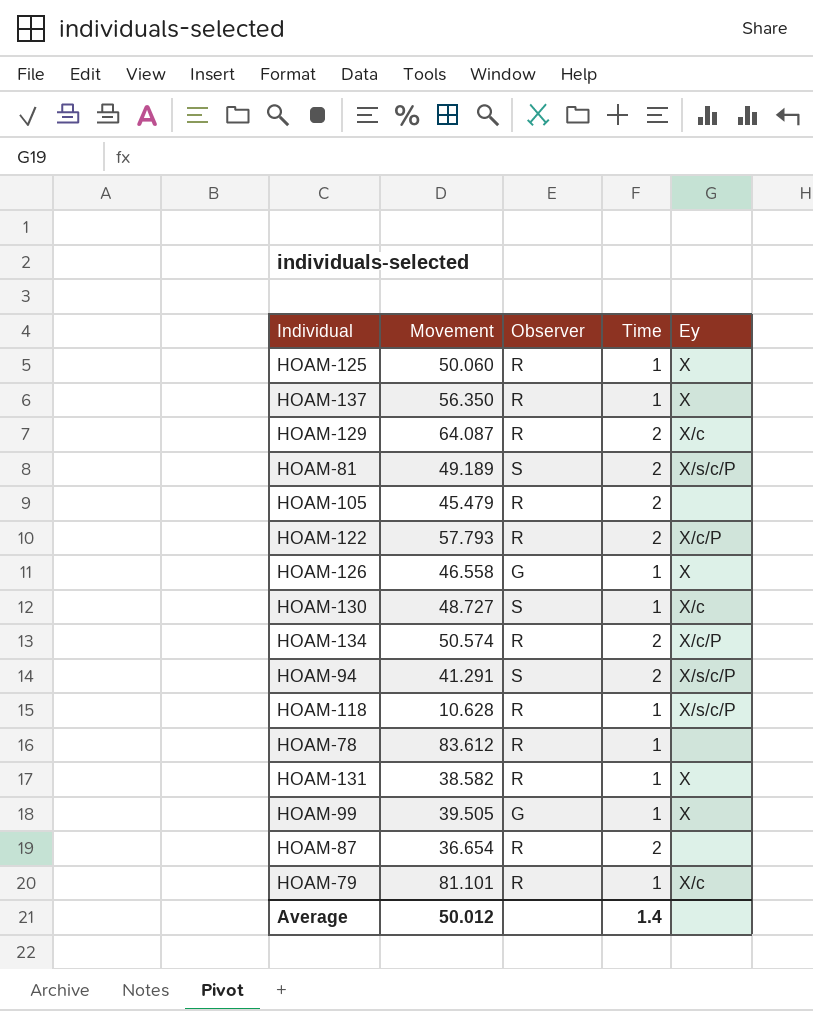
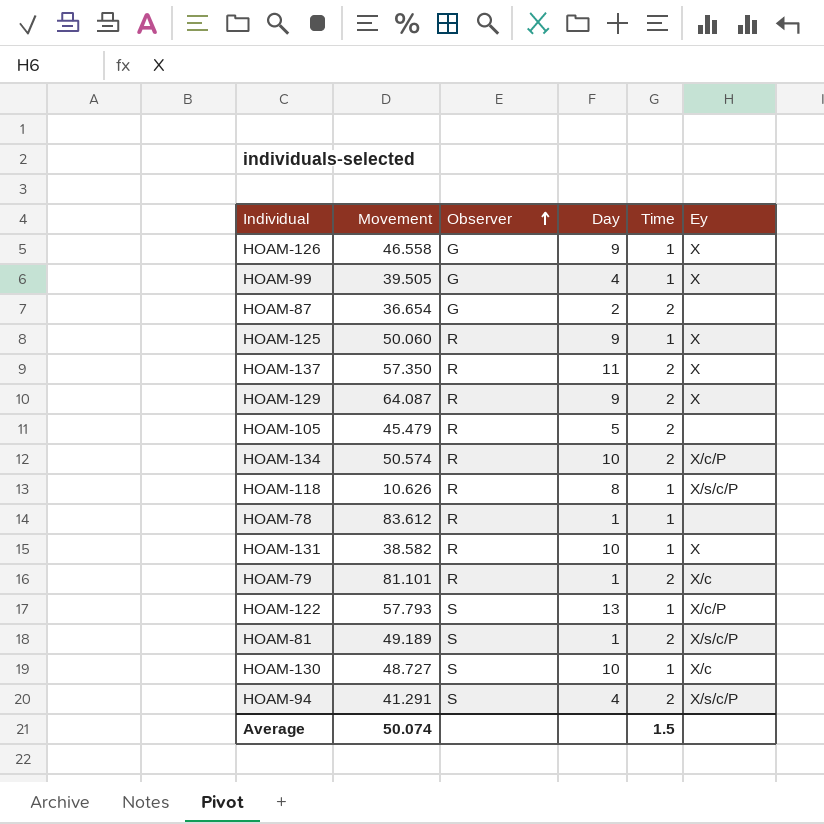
row order: none -> Observer ascending
column Day | position: none -> 4
HOAM-87 | Observer: R -> G
HOAM-137 | Movement: 56.350 -> 57.350
HOAM-137 | Time: 1 -> 2
HOAM-129 | Ey: X/c -> X
HOAM-118 | Movement: 10.628 -> 10.626
HOAM-79 | Time: 1 -> 2
HOAM-122 | Observer: R -> S
HOAM-122 | Time: 2 -> 1
Average | Movement: 50.012 -> 50.074
Average | Time: 1.4 -> 1.5

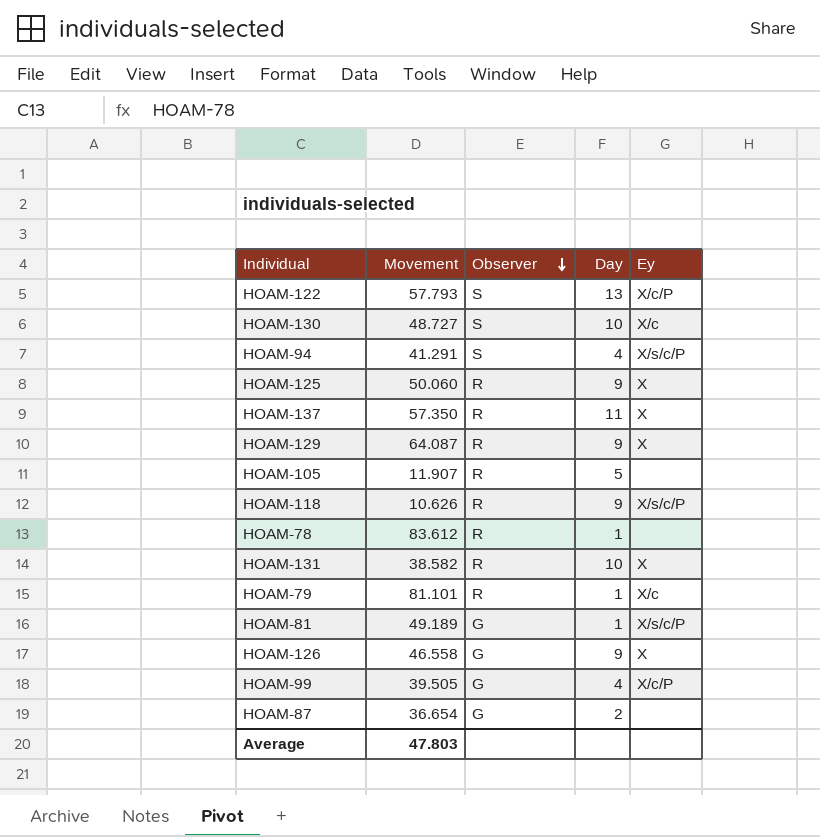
row order: Observer ascending -> Observer descending
column Time | position: 5 -> none
row HOAM-134: 50.574 | R | 10 | 2 | X/c/P -> none
HOAM-105 | Movement: 45.479 -> 11.907
HOAM-118 | Day: 8 -> 9
HOAM-81 | Observer: S -> G
HOAM-99 | Ey: X -> X/c/P
Average | Movement: 50.074 -> 47.803

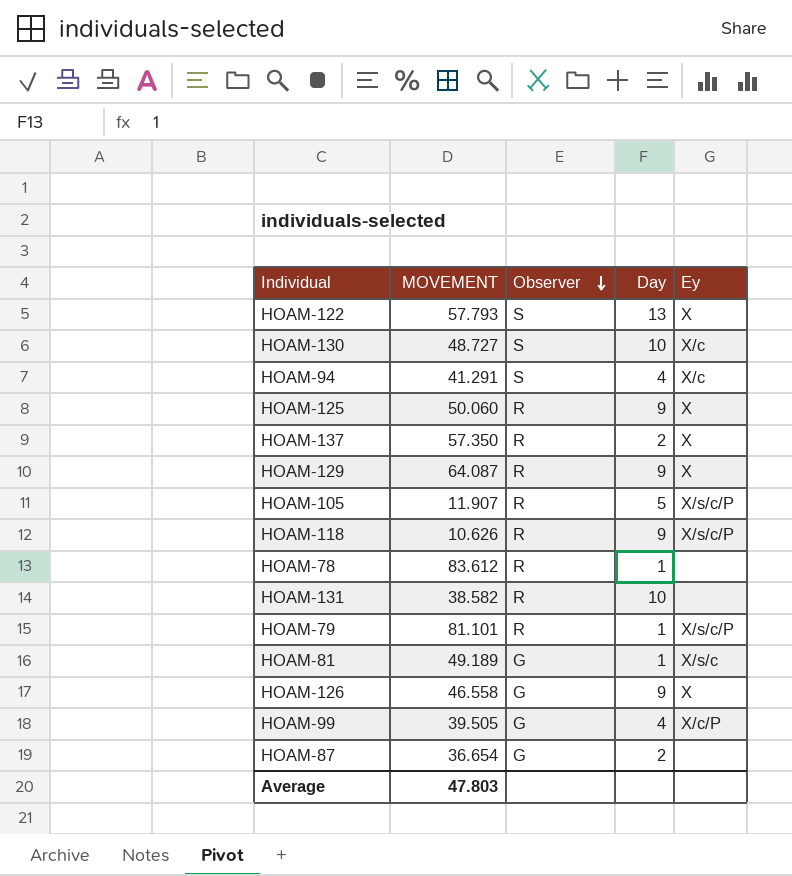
column name: Movement -> MOVEMENT
HOAM-122 | Ey: X/c/P -> X
HOAM-94 | Ey: X/s/c/P -> X/c
HOAM-137 | Day: 11 -> 2
HOAM-105 | Ey: none -> X/s/c/P
HOAM-131 | Ey: X -> none
HOAM-79 | Ey: X/c -> X/s/c/P
HOAM-81 | Ey: X/s/c/P -> X/s/c

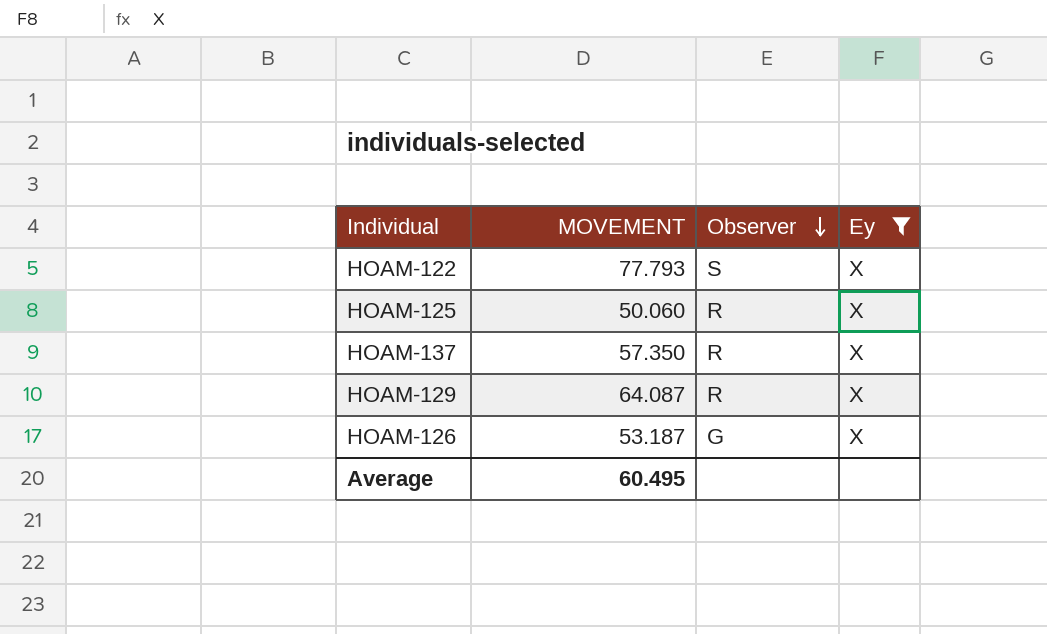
filter: none -> Ey = X
column Day | position: 4 -> none
HOAM-122 | MOVEMENT: 57.793 -> 77.793
HOAM-126 | MOVEMENT: 46.558 -> 53.187
Average | MOVEMENT: 47.803 -> 60.495

